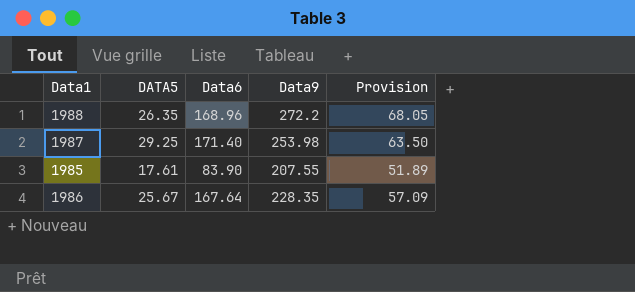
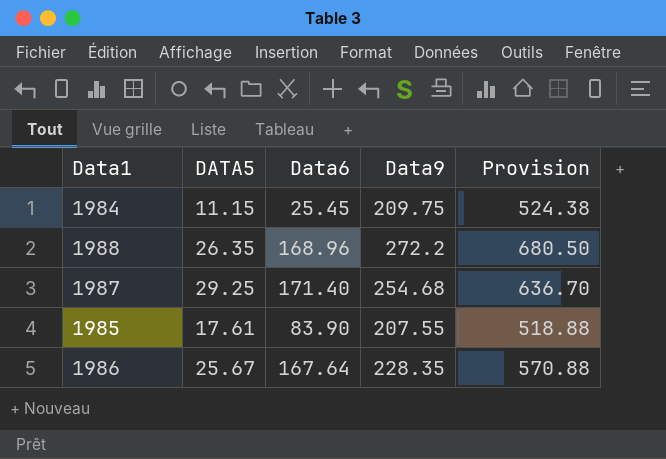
column Provision | formula: [Data9] * 0.25 -> [Data9] * 2.5
row 1984: none -> 11.15 | 25.45 | 209.75 | 524.38
1987 | Data9: 253.98 -> 254.68

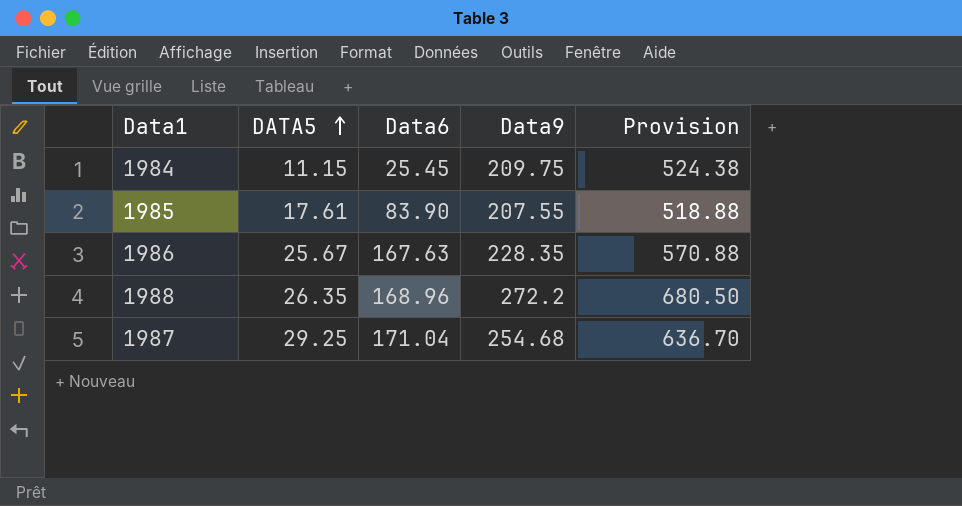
row order: none -> DATA5 ascending
1986 | Data6: 167.64 -> 167.63
1987 | Data6: 171.40 -> 171.04

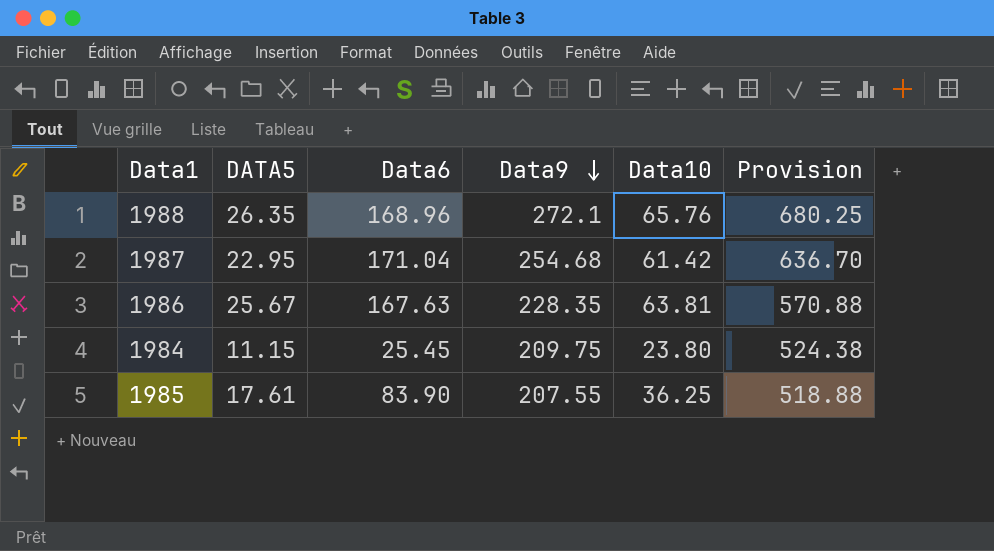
row order: DATA5 ascending -> Data9 descending
column Data10 | position: none -> 5
1988 | Data9: 272.2 -> 272.1
1988 | Provision: 680.50 -> 680.25
1987 | DATA5: 29.25 -> 22.95

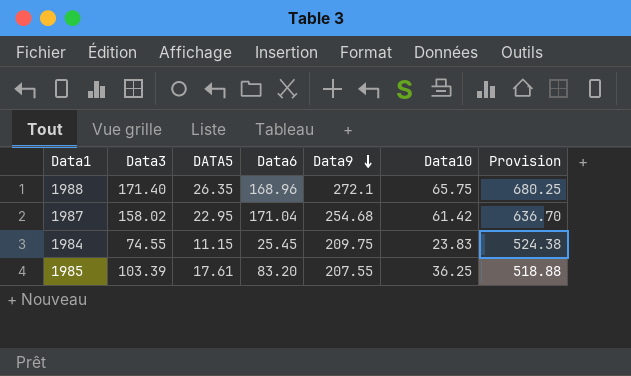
column Data3 | position: none -> 2
row 1986: 25.67 | 167.63 | 228.35 | 63.81 | 570.88 -> none
1988 | Data10: 65.76 -> 65.75
1984 | Data10: 23.80 -> 23.83
1985 | Data6: 83.90 -> 83.20

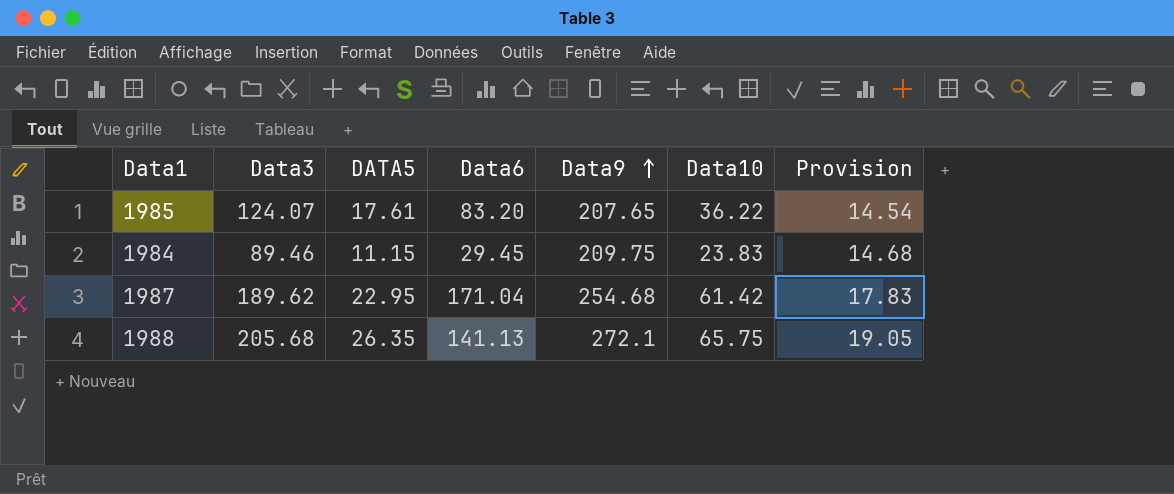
row order: Data9 descending -> Data9 ascending
column Provision | formula: [Data9] * 2.5 -> [Data9] * 0.07
1985 | Data3: 103.39 -> 124.07
1985 | Data9: 207.55 -> 207.65
1985 | Data10: 36.25 -> 36.22
1984 | Data3: 74.55 -> 89.46
1984 | Data6: 25.45 -> 29.45
1987 | Data3: 158.02 -> 189.62
1988 | Data3: 171.40 -> 205.68
1988 | Data6: 168.96 -> 141.13

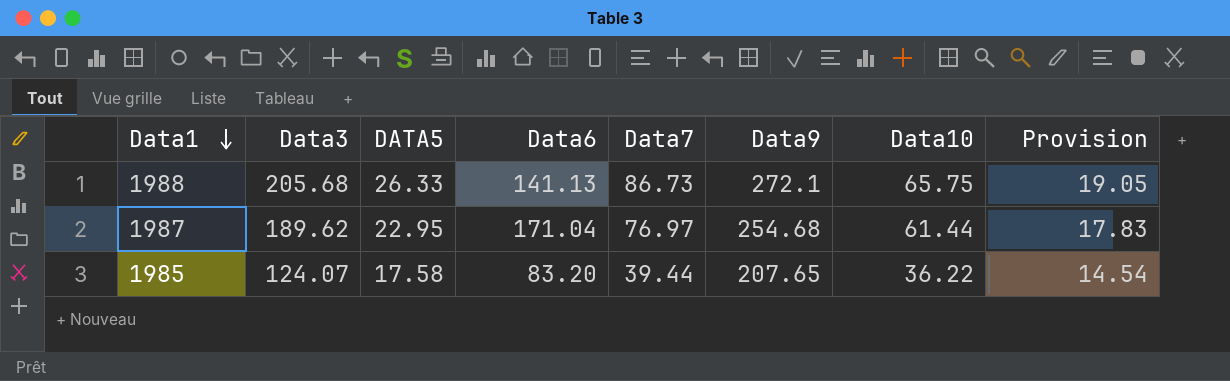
row order: Data9 ascending -> Data1 descending
column Data7 | position: none -> 5
row 1984: 89.46 | 11.15 | 29.45 | 209.75 | 23.83 | 14.68 -> none
1988 | DATA5: 26.35 -> 26.33
1987 | Data10: 61.42 -> 61.44
1985 | DATA5: 17.61 -> 17.58

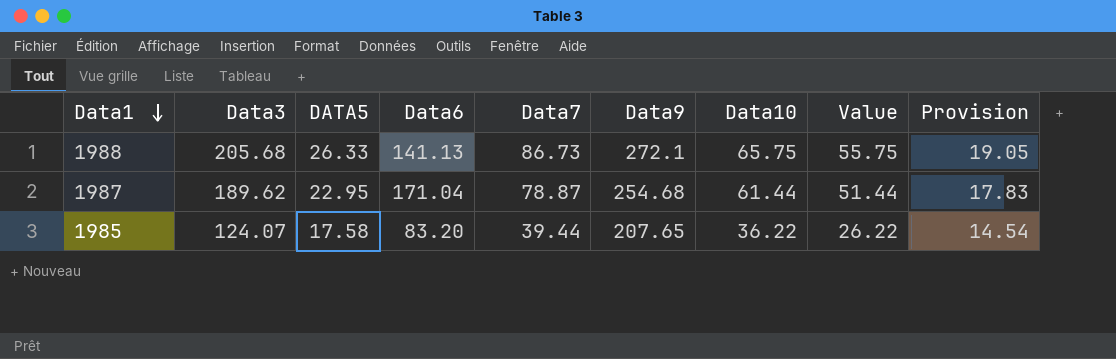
column Value | formula: none -> [Data10] - 10
1987 | Data7: 76.97 -> 78.87

